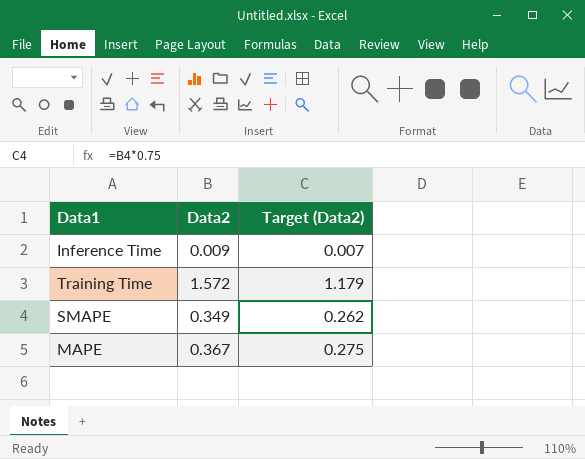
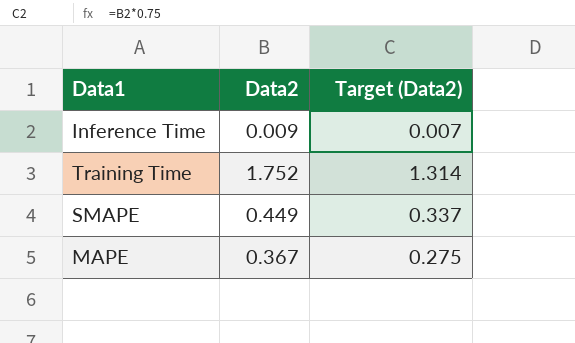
Training Time | Data2: 1.572 -> 1.752
Training Time | Target (Data2): 1.179 -> 1.314
SMAPE | Data2: 0.349 -> 0.449
SMAPE | Target (Data2): 0.262 -> 0.337

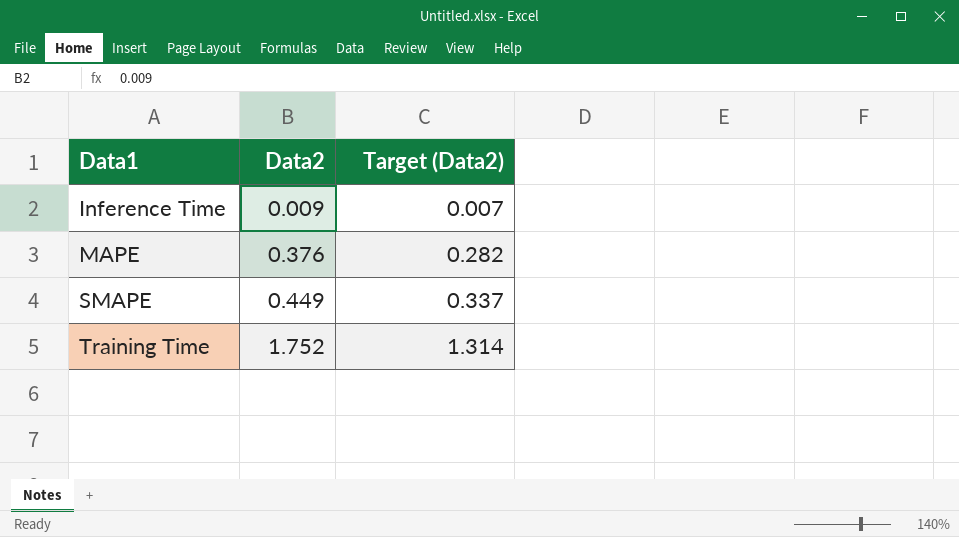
row order: none -> Data1 ascending
MAPE | Data2: 0.367 -> 0.376
MAPE | Target (Data2): 0.275 -> 0.282

